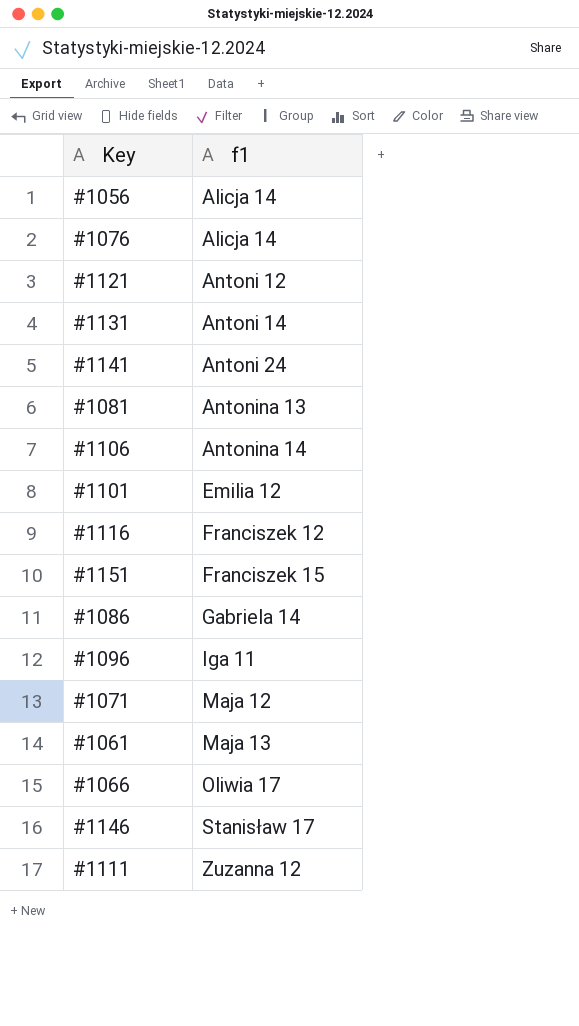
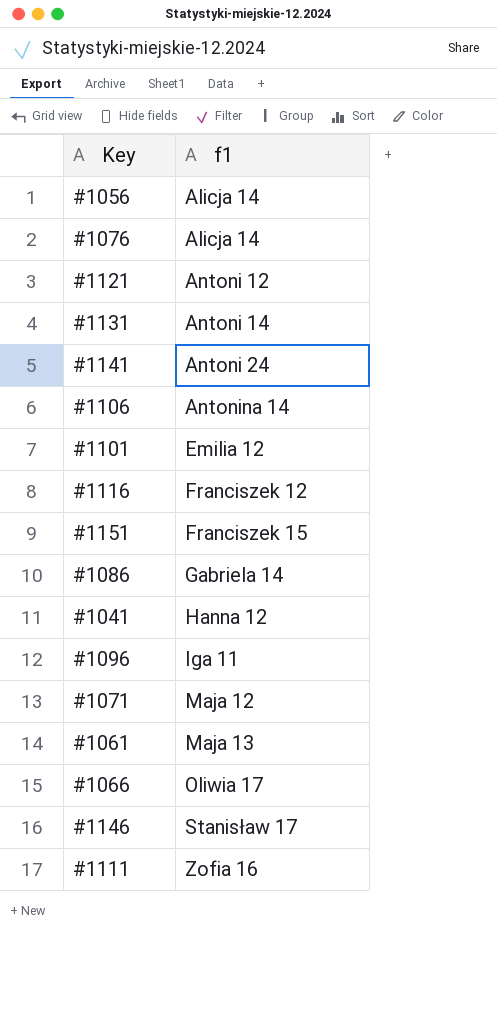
row #1081: Antonina 13 -> none
row #1041: none -> Hanna 12
#1111 | f1: Zuzanna 12 -> Zofia 16

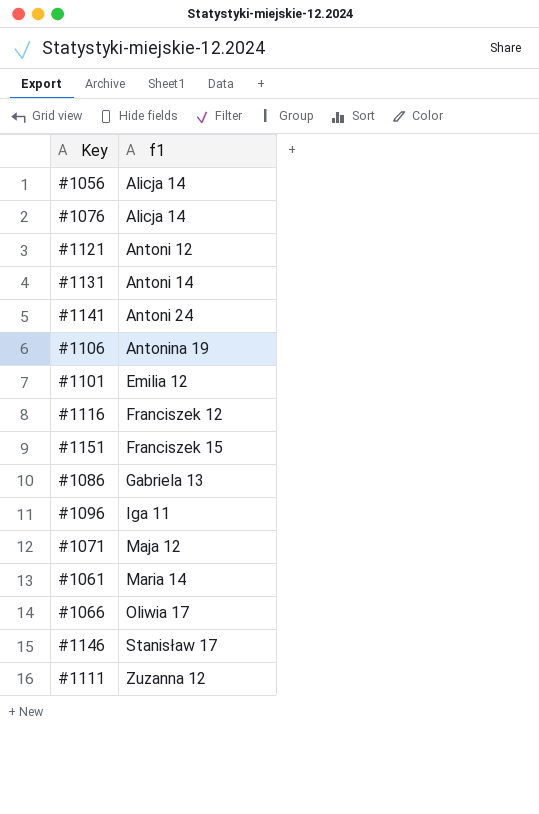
row #1041: Hanna 12 -> none
#1106 | f1: Antonina 14 -> Antonina 19
#1086 | f1: Gabriela 14 -> Gabriela 13
#1061 | f1: Maja 13 -> Maria 14
#1111 | f1: Zofia 16 -> Zuzanna 12

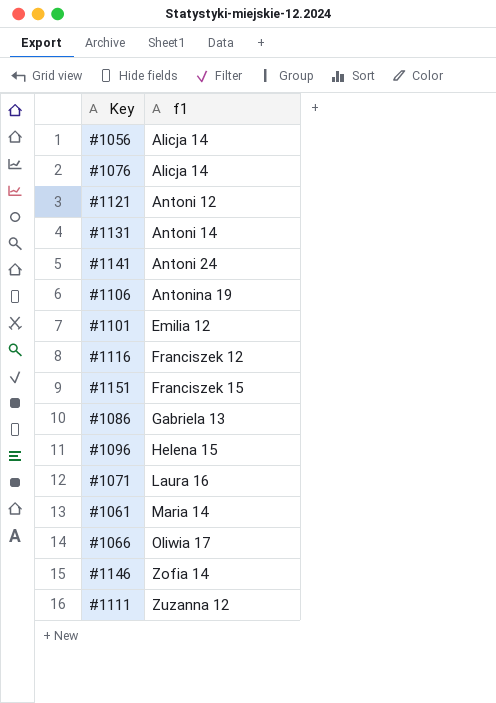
#1096 | f1: Iga 11 -> Helena 15
#1071 | f1: Maja 12 -> Laura 16
#1146 | f1: Stanisław 17 -> Zofia 14

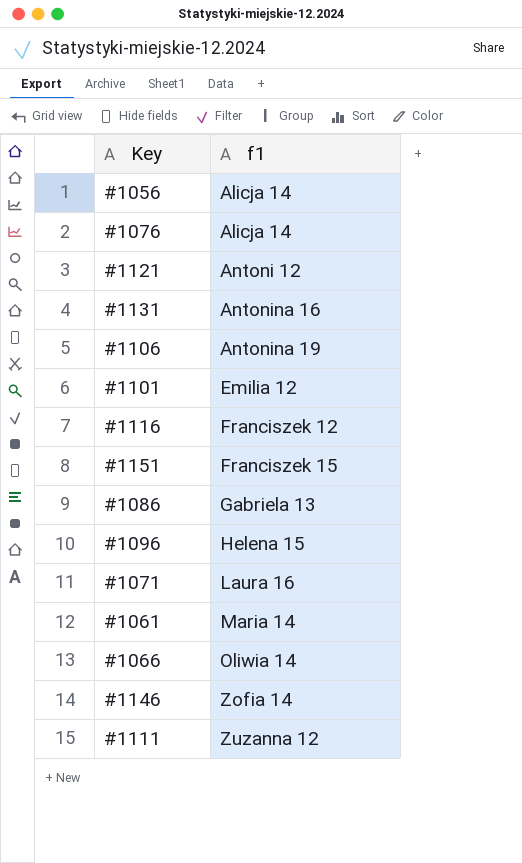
row #1141: Antoni 24 -> none
#1131 | f1: Antoni 14 -> Antonina 16
#1066 | f1: Oliwia 17 -> Oliwia 14

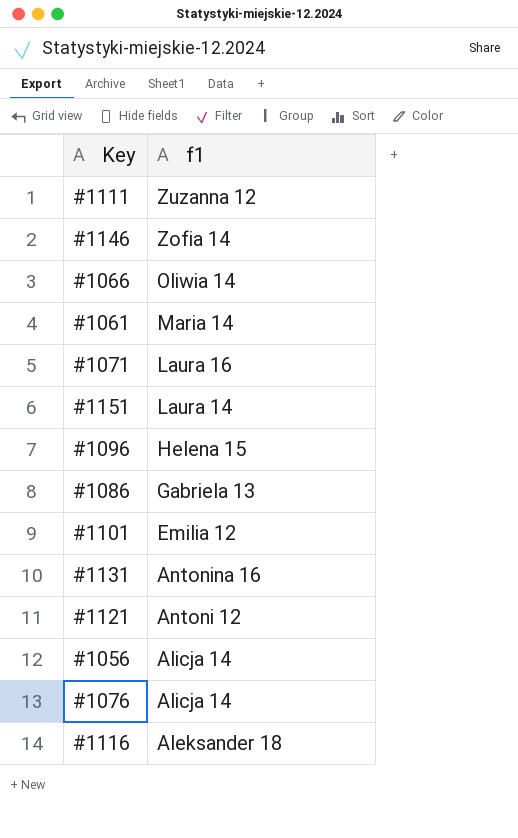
row order: f1 ascending -> f1 descending
row #1106: Antonina 19 -> none
#1151 | f1: Franciszek 15 -> Laura 14
#1116 | f1: Franciszek 12 -> Aleksander 18

